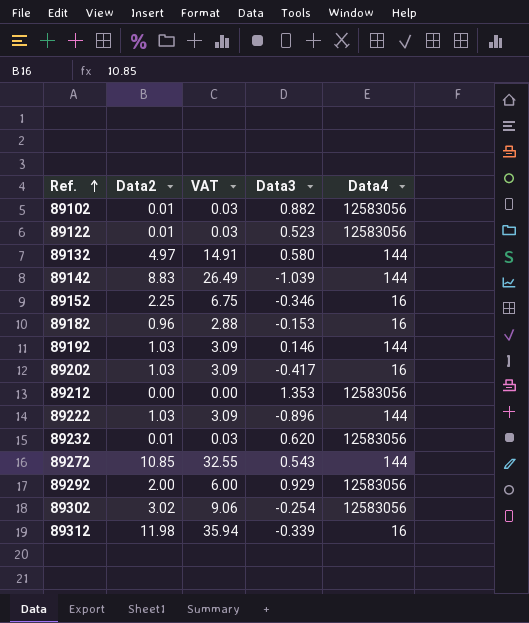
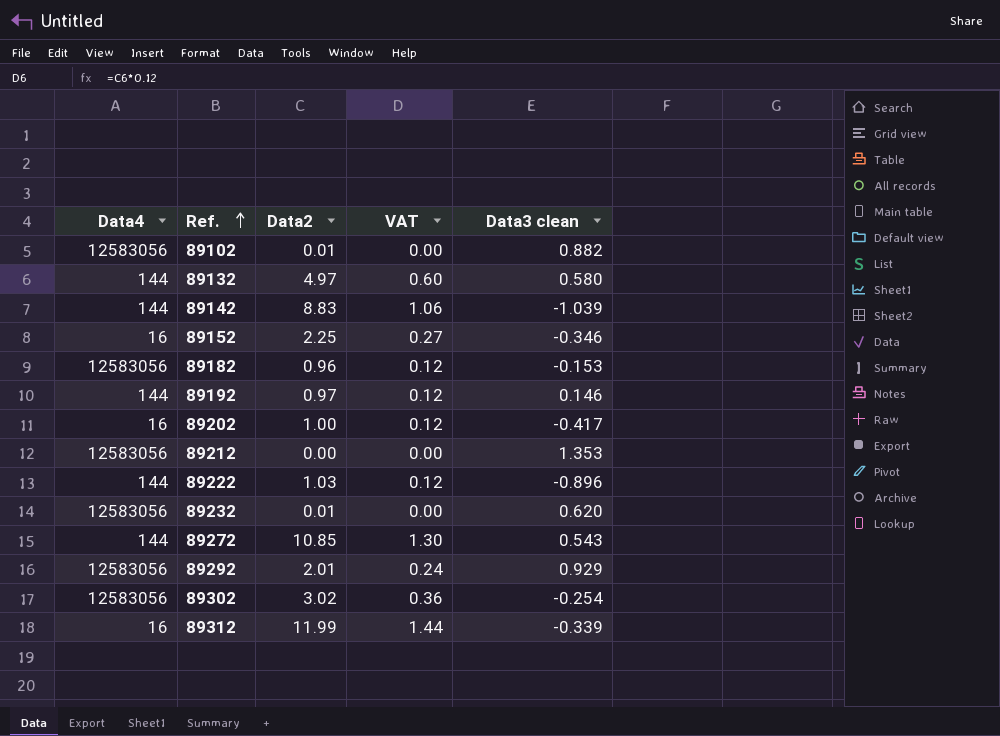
column Data4 | position: 5 -> 1
column VAT | formula: [Data2] * 3 -> [Data2] * 0.12
column name: Data3 -> Data3 clean
row 89122: 0.01 | 0.03 | 0.523 | 12583056 -> none
89182 | Data4: 16 -> 12583056
89192 | Data2: 1.03 -> 0.97
89202 | Data2: 1.03 -> 1.00
89292 | Data2: 2.00 -> 2.01
89312 | Data2: 11.98 -> 11.99

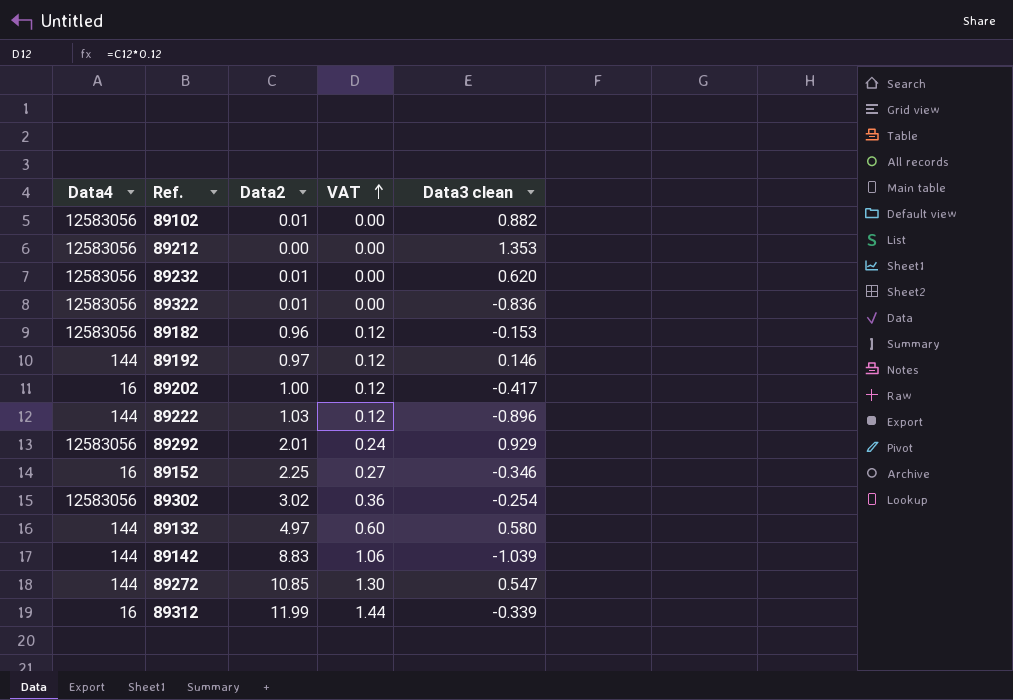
row order: Ref. ascending -> VAT ascending
row 89322: none -> 12583056 | 0.01 | 0.00 | -0.836
89272 | Data3 clean: 0.543 -> 0.547

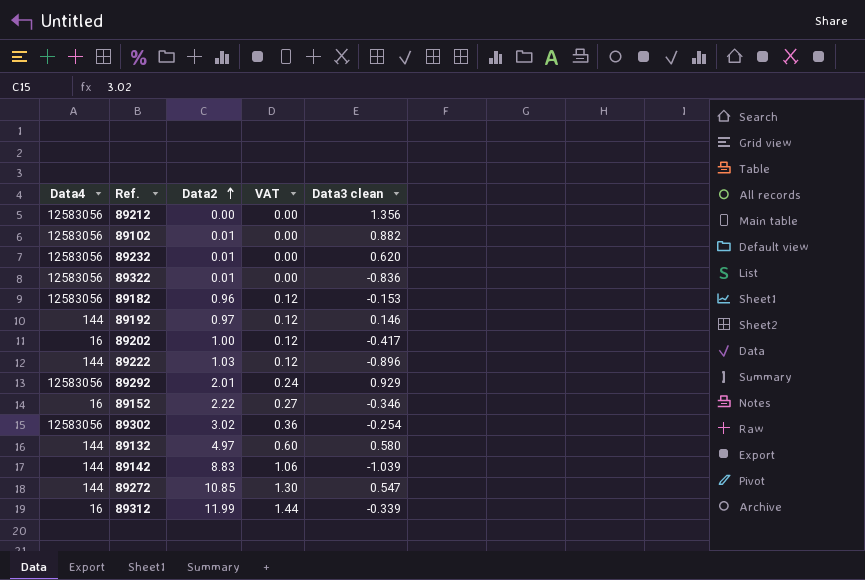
row order: VAT ascending -> Data2 ascending
89212 | Data3 clean: 1.353 -> 1.356
89152 | Data2: 2.25 -> 2.22

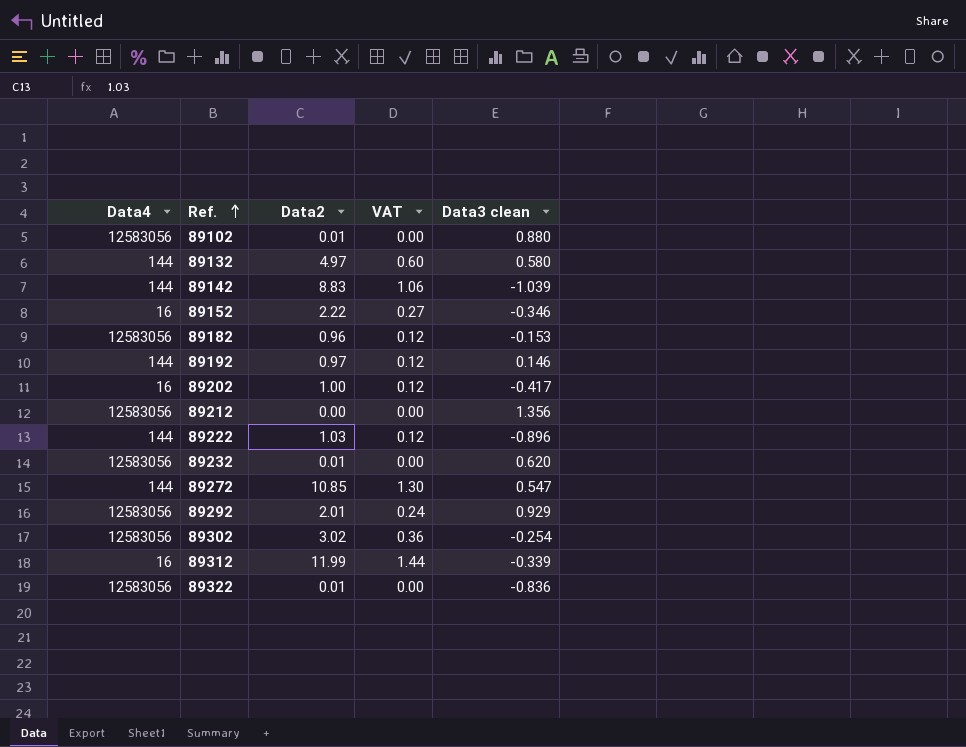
row order: Data2 ascending -> Ref. ascending
89102 | Data3 clean: 0.882 -> 0.880

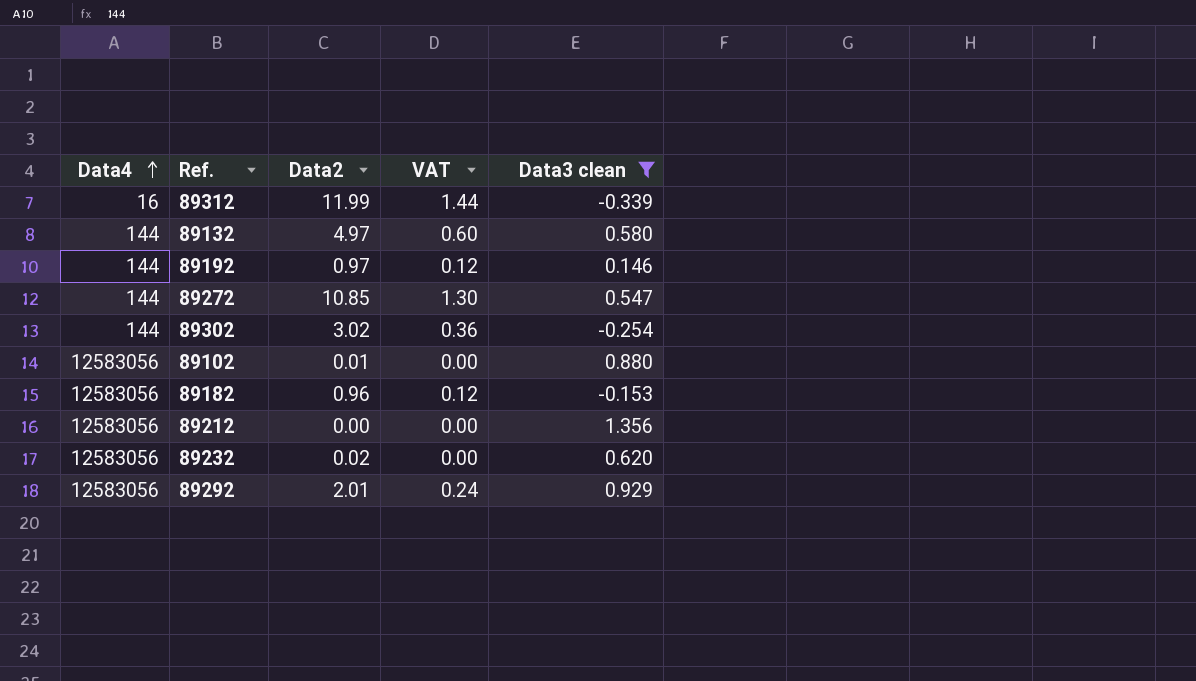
filter: none -> Data3 clean >= -0.339
row order: Ref. ascending -> Data4 ascending
89302 | Data4: 12583056 -> 144
89232 | Data2: 0.01 -> 0.02

